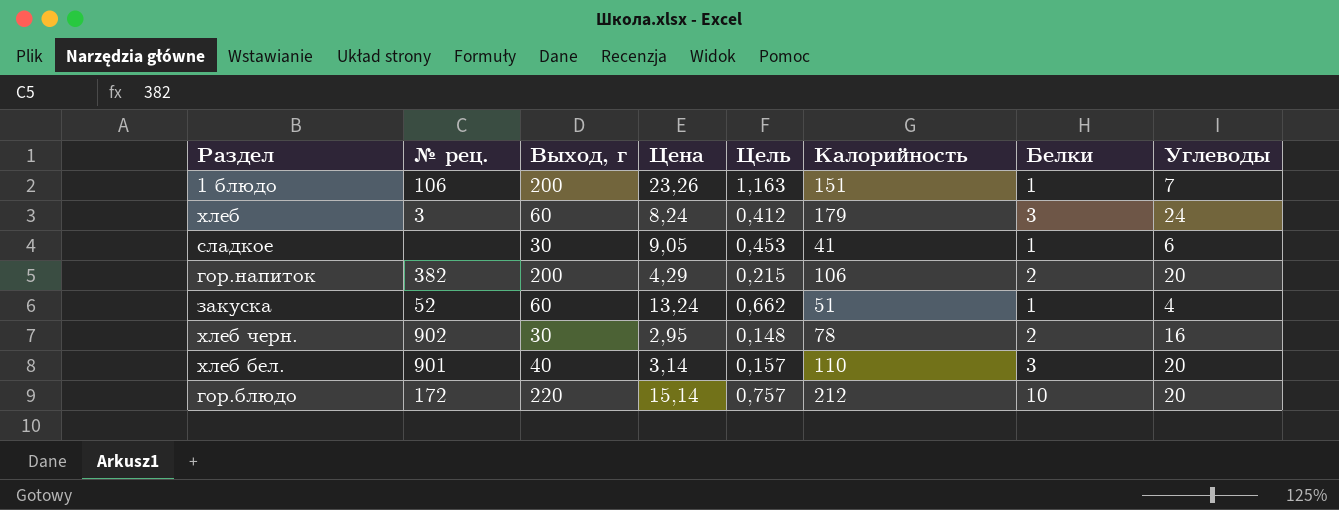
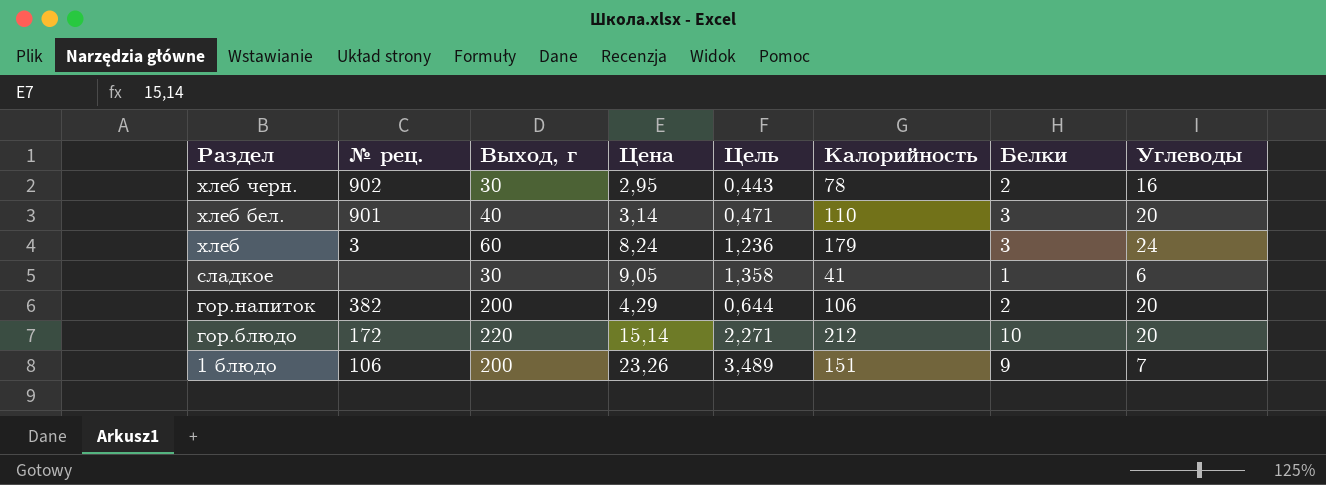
row order: none -> Раздел descending
column Цель | formula: [Цена] * 0,05 -> [Цена] * 0,15
row закуска: 52 | 60 | 13,24 | 0,662 | 51 | 1 | 4 -> none
1 блюдо | Белки: 1 -> 9

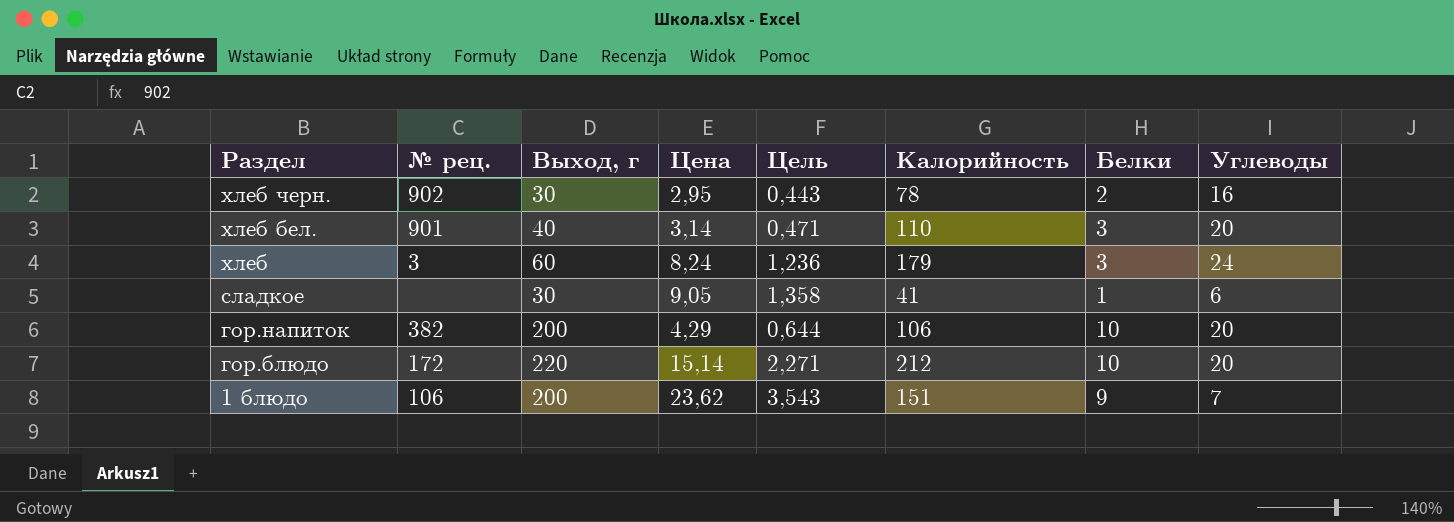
гор.напиток | Белки: 2 -> 10
1 блюдо | Цена: 23,26 -> 23,62
1 блюдо | Цель: 3,489 -> 3,543

